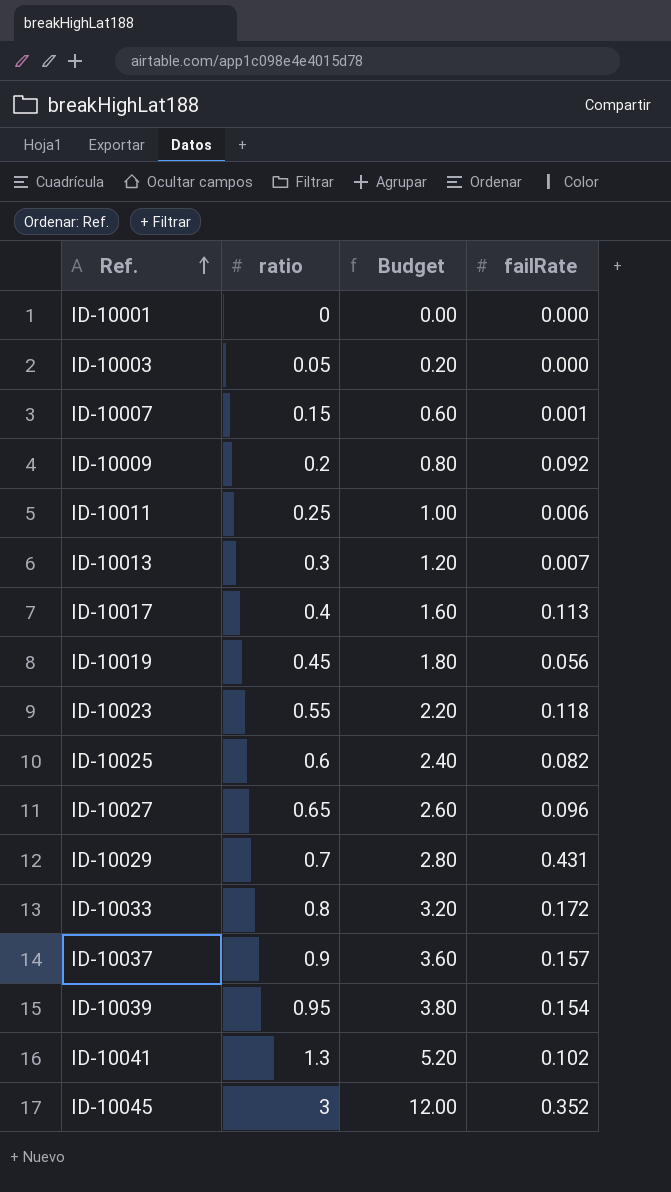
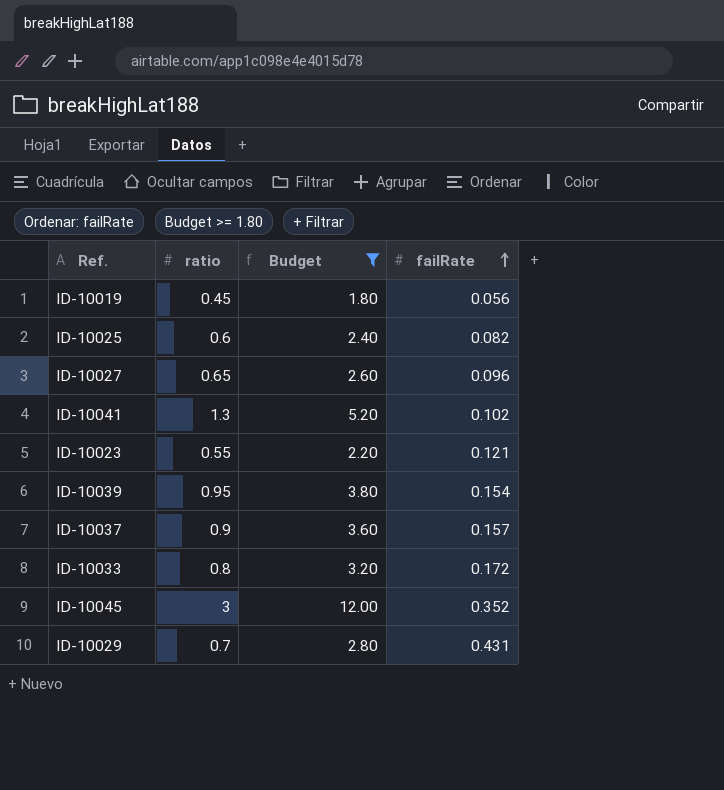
filter: none -> Budget >= 1.80
row order: Ref. ascending -> failRate ascending
ID-10023 | failRate: 0.118 -> 0.121

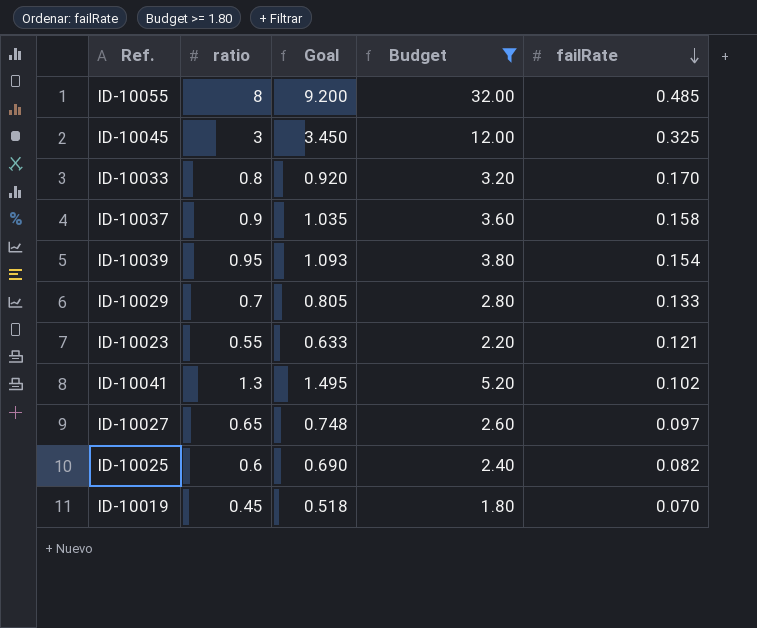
row order: failRate ascending -> failRate descending
column Goal | formula: none -> [ratio] * 1.15
row ID-10055: none -> 8 | 9.200 | 32.00 | 0.485
ID-10045 | failRate: 0.352 -> 0.325
ID-10033 | failRate: 0.172 -> 0.170
ID-10037 | failRate: 0.157 -> 0.158
ID-10029 | failRate: 0.431 -> 0.133
ID-10027 | failRate: 0.096 -> 0.097
ID-10019 | failRate: 0.056 -> 0.070

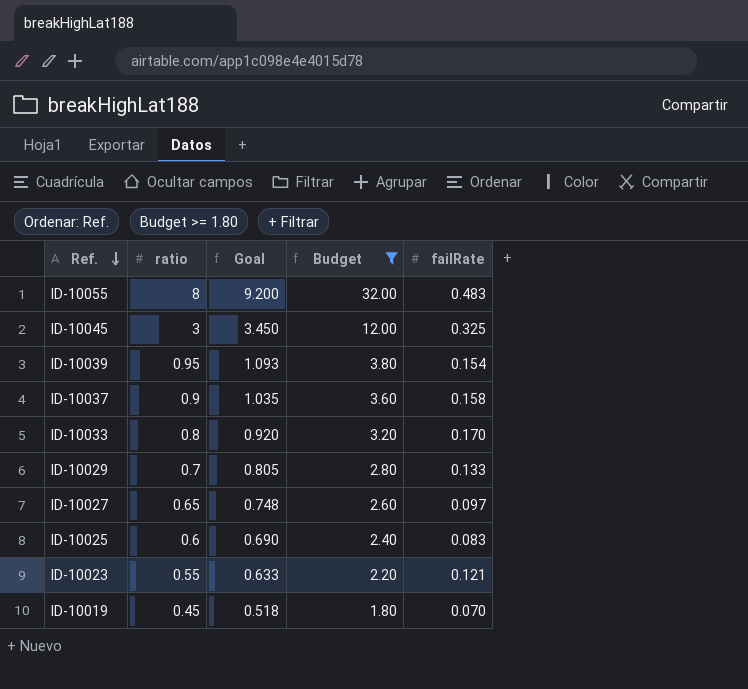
row order: failRate descending -> Ref. descending
row ID-10041: 1.3 | 1.495 | 5.20 | 0.102 -> none
ID-10055 | failRate: 0.485 -> 0.483
ID-10025 | failRate: 0.082 -> 0.083

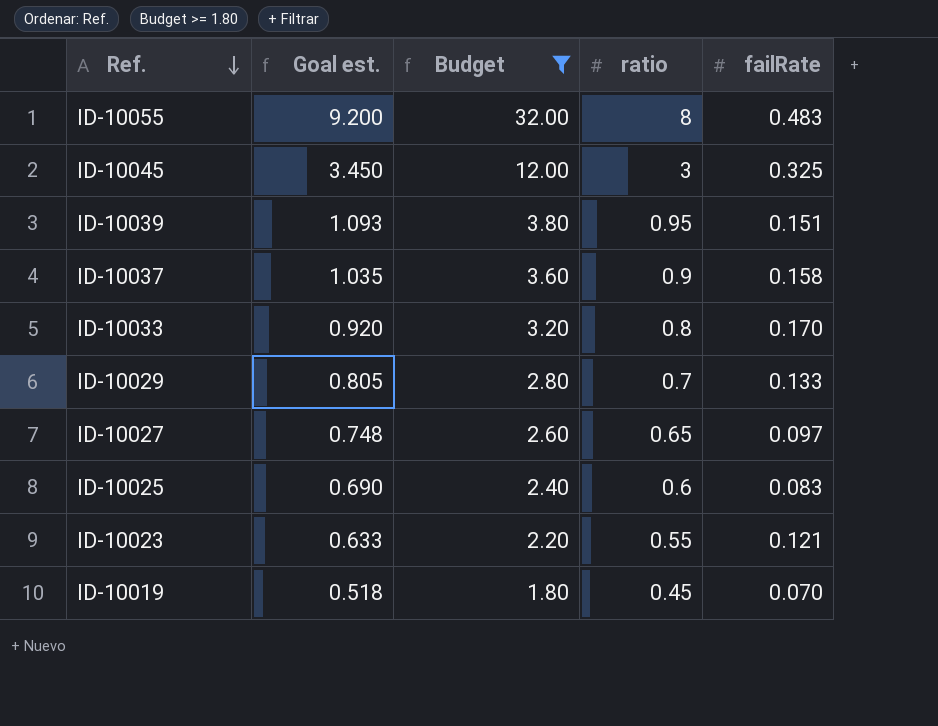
column name: Goal -> Goal est.
column ratio | position: 2 -> 4
ID-10039 | failRate: 0.154 -> 0.151

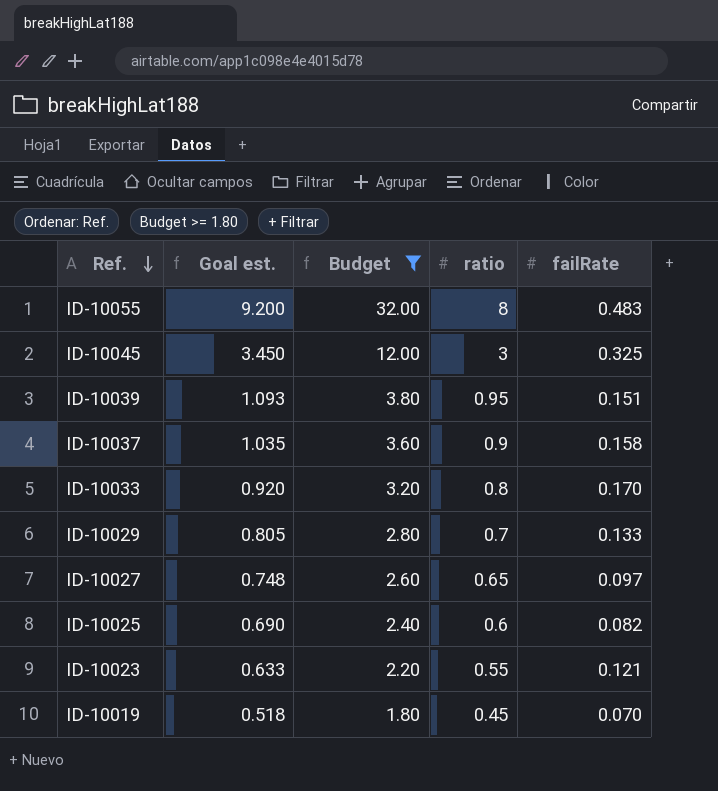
ID-10025 | failRate: 0.083 -> 0.082

